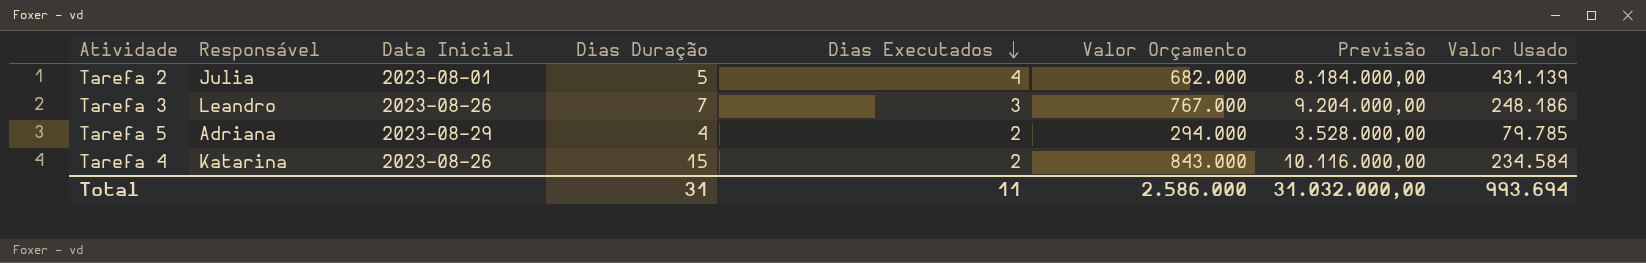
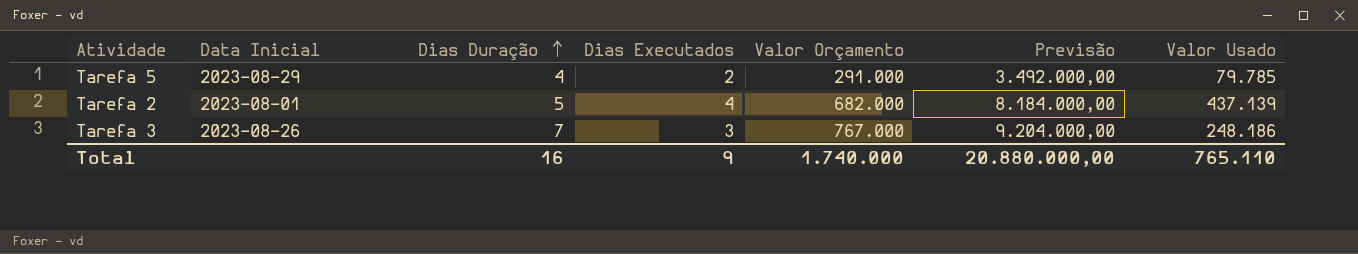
row order: Dias Executados descending -> Dias Duração ascending
column Responsável | position: 2 -> none
row Tarefa 4: Katarina | 2023-08-26 | 15 | 2 | 843.000 | 10.116.000,00 | 234.584 -> none
Tarefa 5 | Valor Orçamento: 294.000 -> 291.000
Tarefa 5 | Previsão: 3.528.000,00 -> 3.492.000,00
Tarefa 2 | Valor Usado: 431.139 -> 437.139
Total | Dias Duração: 31 -> 16
Total | Dias Executados: 11 -> 9
Total | Valor Orçamento: 2.586.000 -> 1.740.000
Total | Previsão: 31.032.000,00 -> 20.880.000,00
Total | Valor Usado: 993.694 -> 765.110

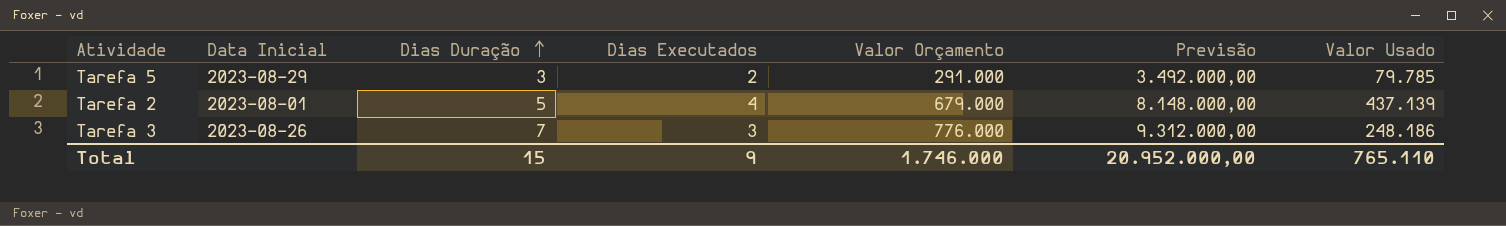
Tarefa 5 | Dias Duração: 4 -> 3
Tarefa 2 | Valor Orçamento: 682.000 -> 679.000
Tarefa 2 | Previsão: 8.184.000,00 -> 8.148.000,00
Tarefa 3 | Valor Orçamento: 767.000 -> 776.000
Tarefa 3 | Previsão: 9.204.000,00 -> 9.312.000,00
Total | Dias Duração: 16 -> 15
Total | Valor Orçamento: 1.740.000 -> 1.746.000
Total | Previsão: 20.880.000,00 -> 20.952.000,00

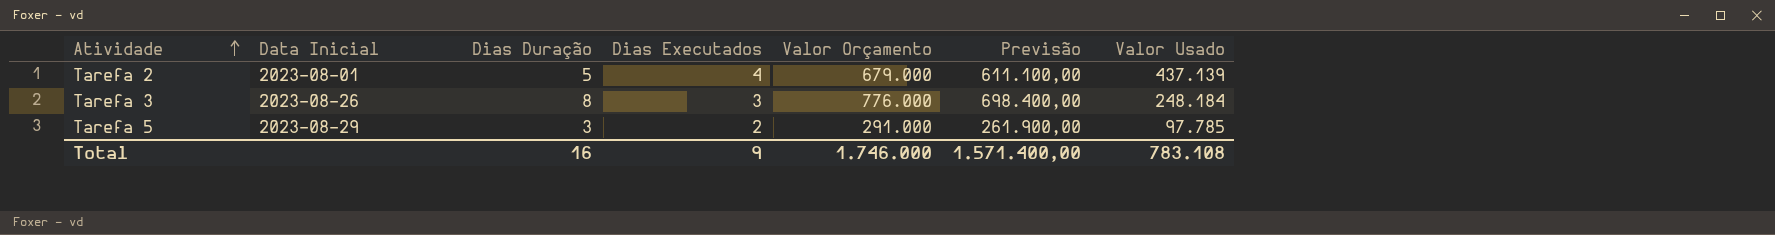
row order: Dias Duração ascending -> Atividade ascending
column Previsão | formula: [Valor Orçamento] * 12 -> [Valor Orçamento] * 0,9
Tarefa 3 | Dias Duração: 7 -> 8
Tarefa 3 | Valor Usado: 248.186 -> 248.184
Tarefa 5 | Valor Usado: 79.785 -> 97.785
Total | Dias Duração: 15 -> 16
Total | Previsão: 20.952.000,00 -> 1.571.400,00
Total | Valor Usado: 765.110 -> 783.108

